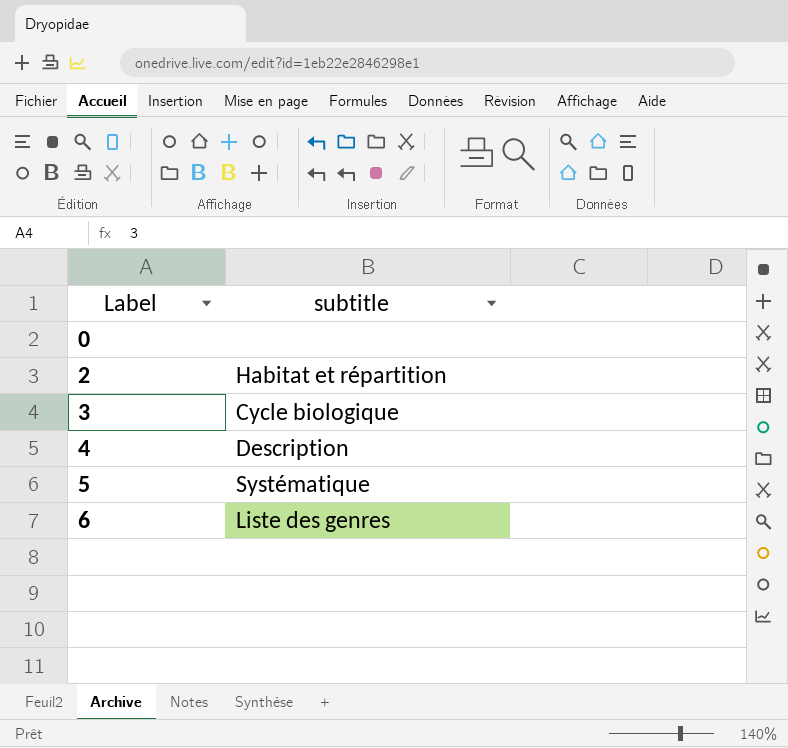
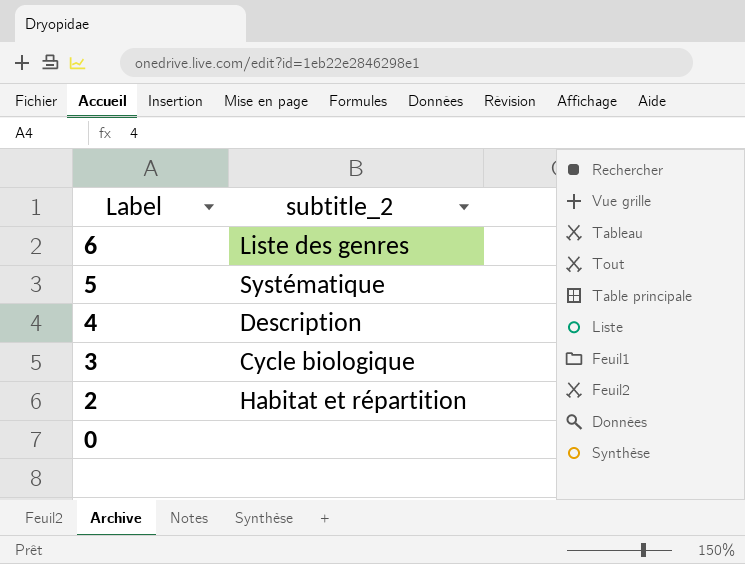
row order: Label ascending -> Label descending
column name: subtitle -> subtitle_2

